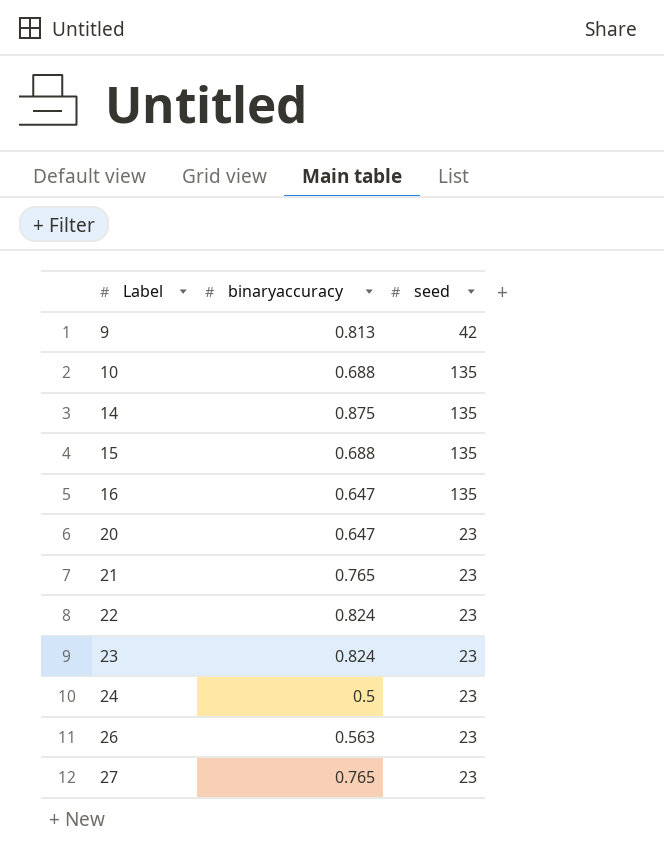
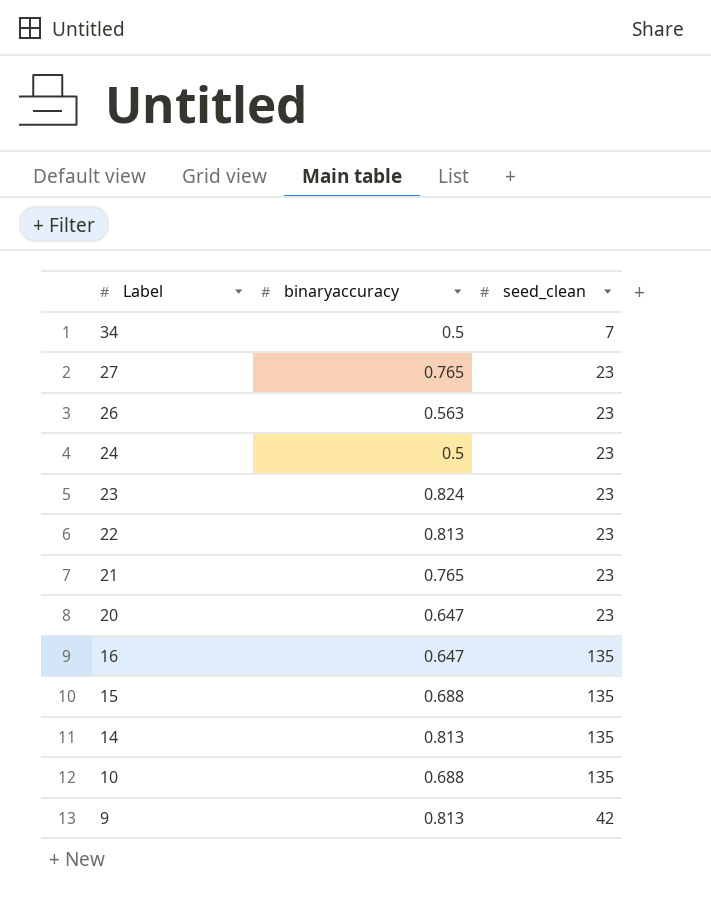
row order: Label ascending -> Label descending
column name: seed -> seed_clean
row 34: none -> 0.5 | 7
22 | binaryaccuracy: 0.824 -> 0.813
14 | binaryaccuracy: 0.875 -> 0.813

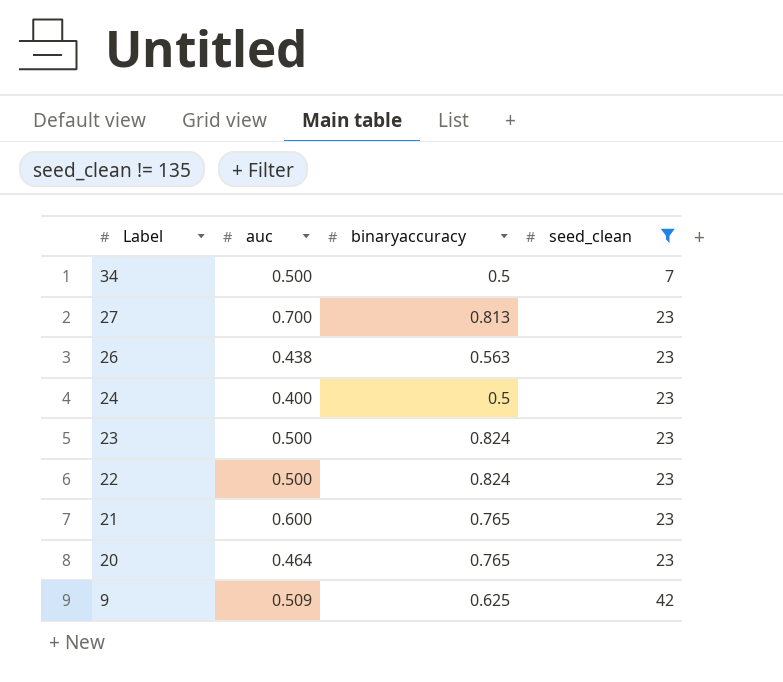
filter: none -> seed_clean != 135
column auc | position: none -> 2
27 | binaryaccuracy: 0.765 -> 0.813
22 | binaryaccuracy: 0.813 -> 0.824
20 | binaryaccuracy: 0.647 -> 0.765
9 | binaryaccuracy: 0.813 -> 0.625

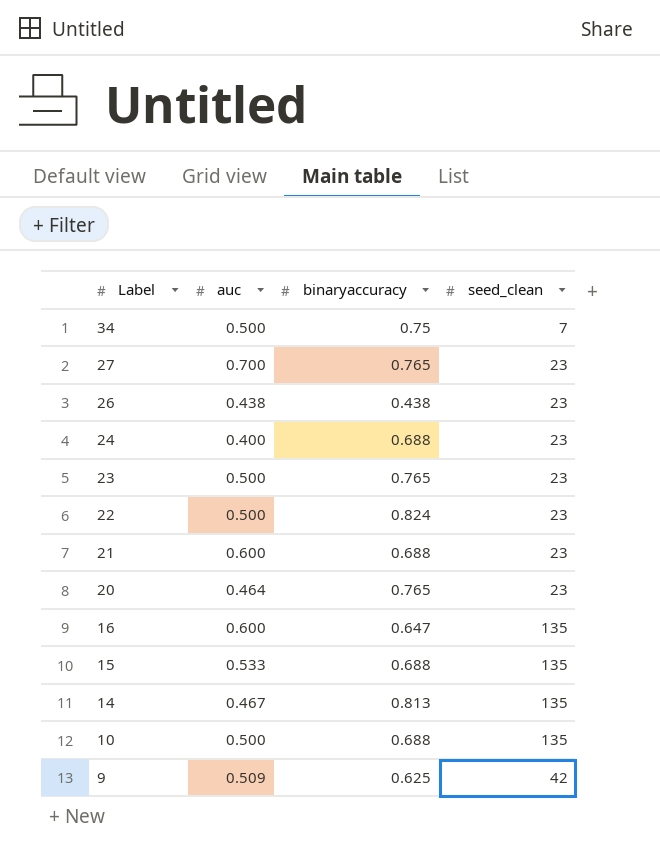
filter: seed_clean != 135 -> none
34 | binaryaccuracy: 0.5 -> 0.75
27 | binaryaccuracy: 0.813 -> 0.765
26 | binaryaccuracy: 0.563 -> 0.438
24 | binaryaccuracy: 0.5 -> 0.688
23 | binaryaccuracy: 0.824 -> 0.765
21 | binaryaccuracy: 0.765 -> 0.688

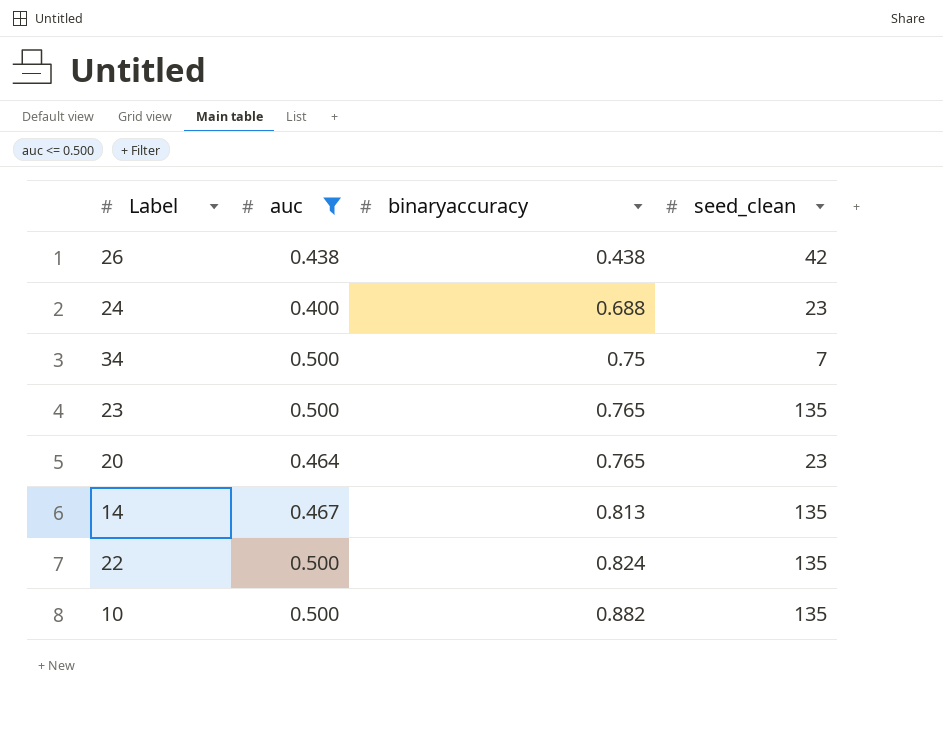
filter: none -> auc <= 0.500
row order: Label descending -> binaryaccuracy ascending
26 | seed_clean: 23 -> 42
23 | seed_clean: 23 -> 135
22 | seed_clean: 23 -> 135
10 | binaryaccuracy: 0.688 -> 0.882

